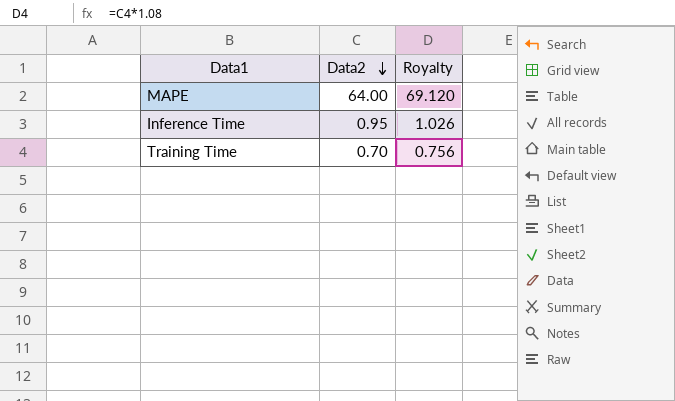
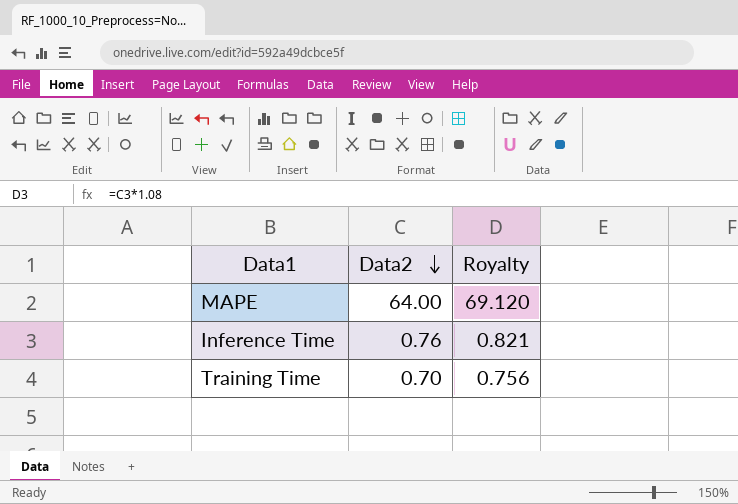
Inference Time | Data2: 0.95 -> 0.76
Inference Time | Royalty: 1.026 -> 0.821

